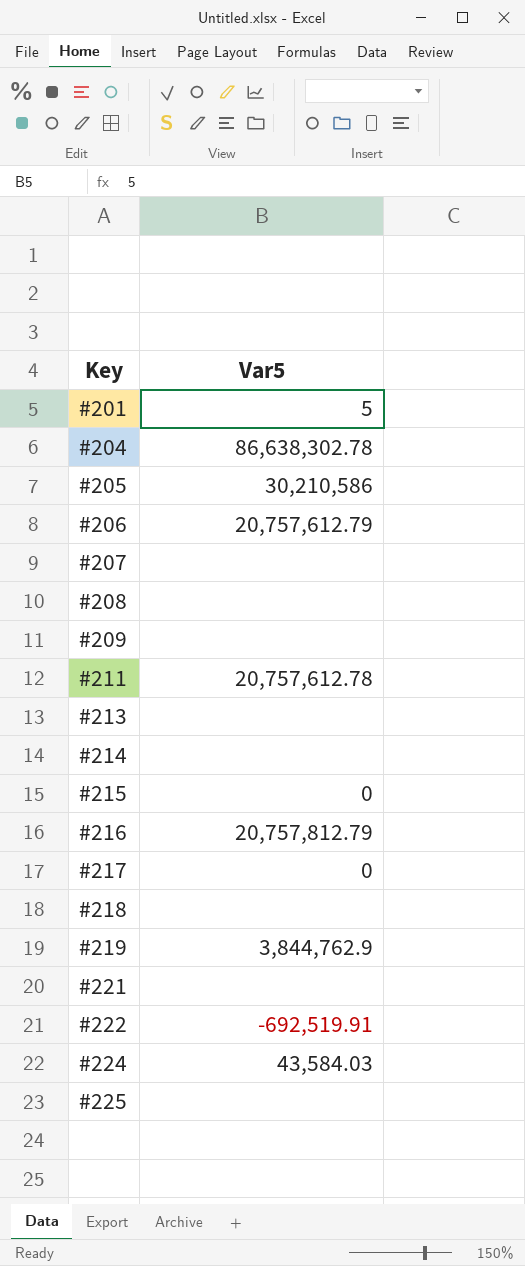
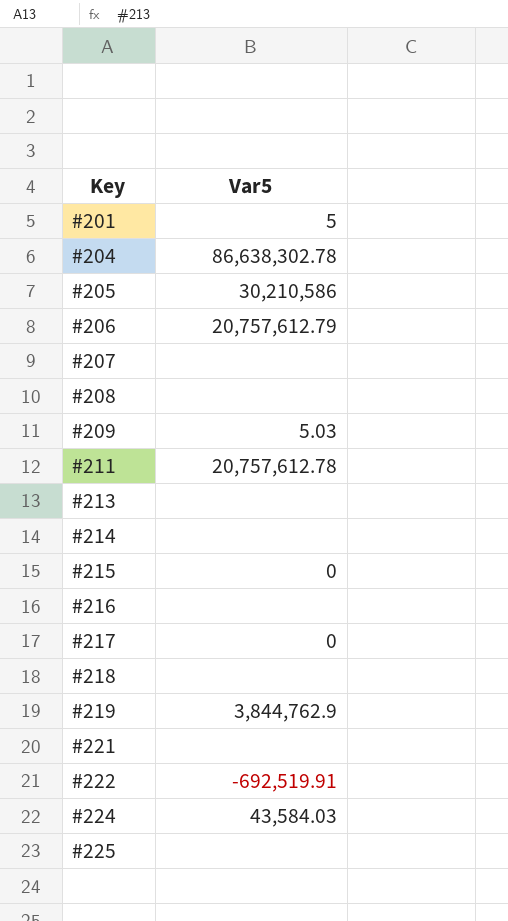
#209 | Var5: none -> 5.03
#216 | Var5: 20,757,812.79 -> none

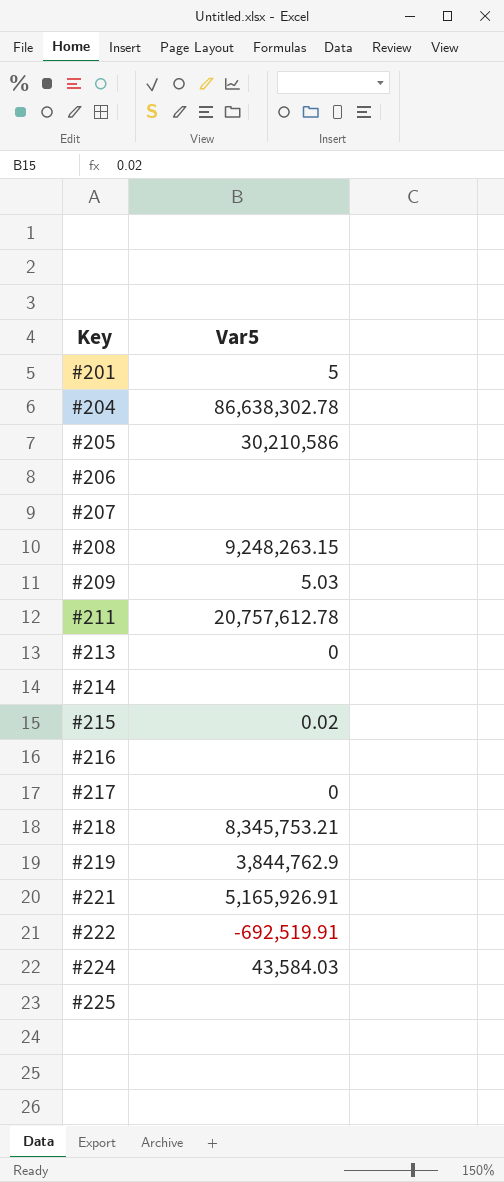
#206 | Var5: 20,757,612.79 -> none
#208 | Var5: none -> 9,248,263.15
#213 | Var5: none -> 0
#215 | Var5: 0 -> 0.02
#218 | Var5: none -> 8,345,753.21
#221 | Var5: none -> 5,165,926.91

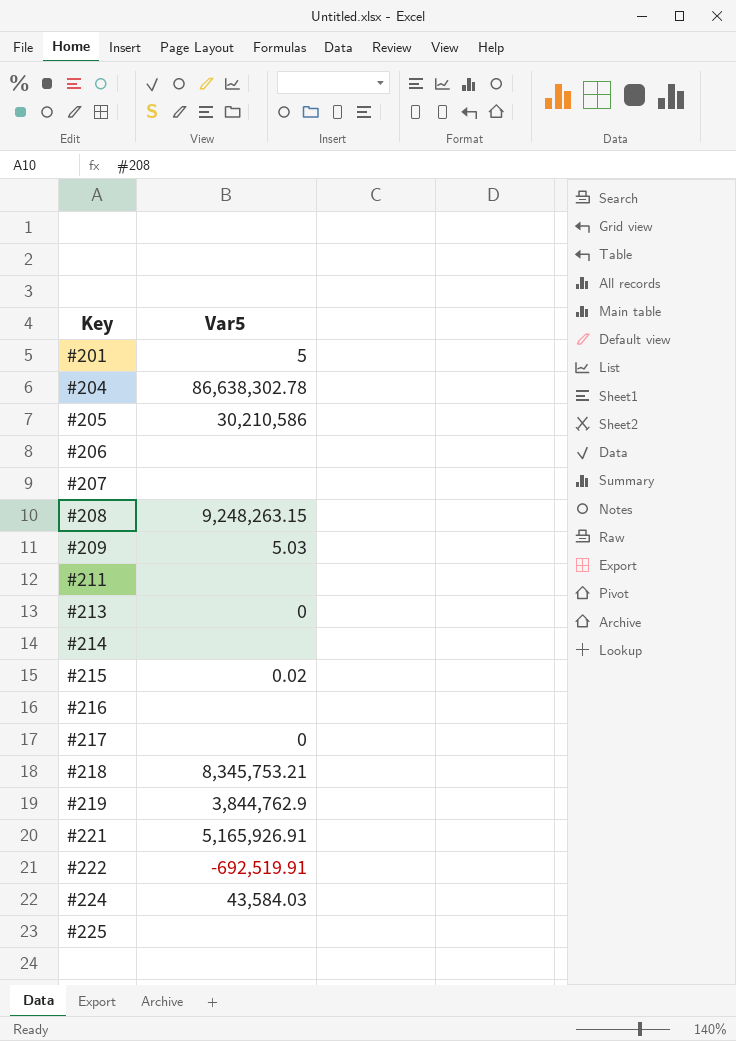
#211 | Var5: 20,757,612.78 -> none

